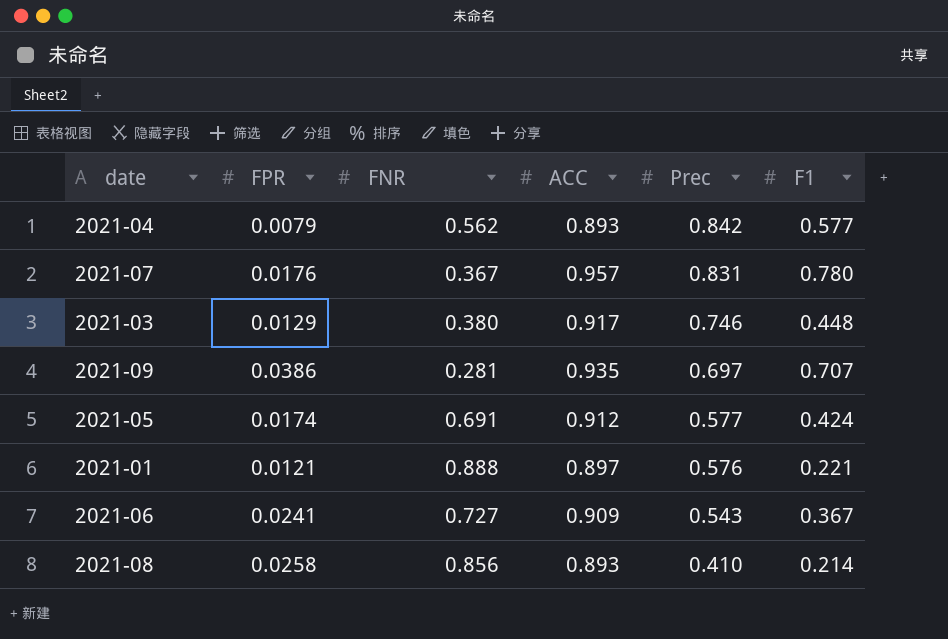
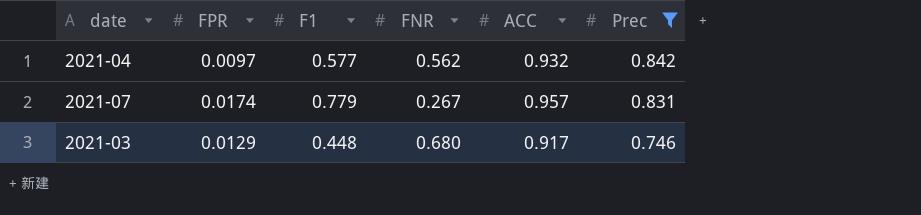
filter: none -> Prec >= 0.746
column F1 | position: 6 -> 3
2021-04 | FPR: 0.0079 -> 0.0097
2021-04 | ACC: 0.893 -> 0.932
2021-07 | FPR: 0.0176 -> 0.0174
2021-07 | F1: 0.780 -> 0.779
2021-07 | FNR: 0.367 -> 0.267
2021-03 | FNR: 0.380 -> 0.680

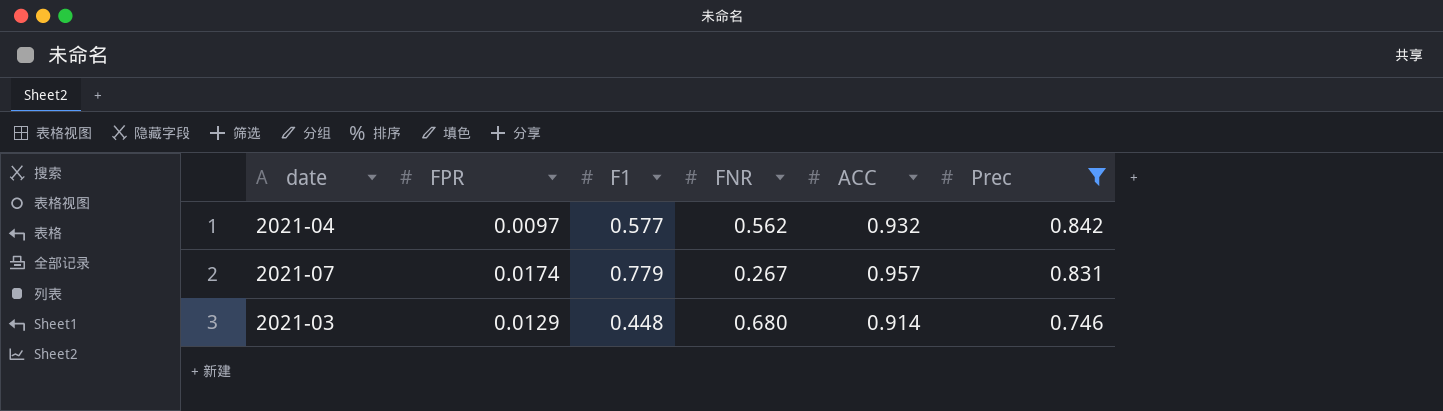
2021-03 | ACC: 0.917 -> 0.914

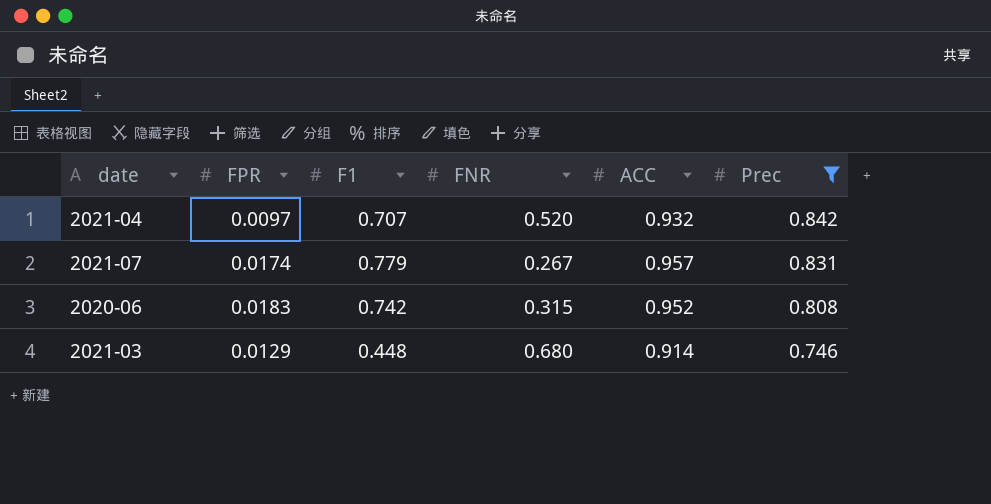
2021-04 | F1: 0.577 -> 0.707
2021-04 | FNR: 0.562 -> 0.520
row 2020-06: none -> 0.0183 | 0.742 | 0.315 | 0.952 | 0.808

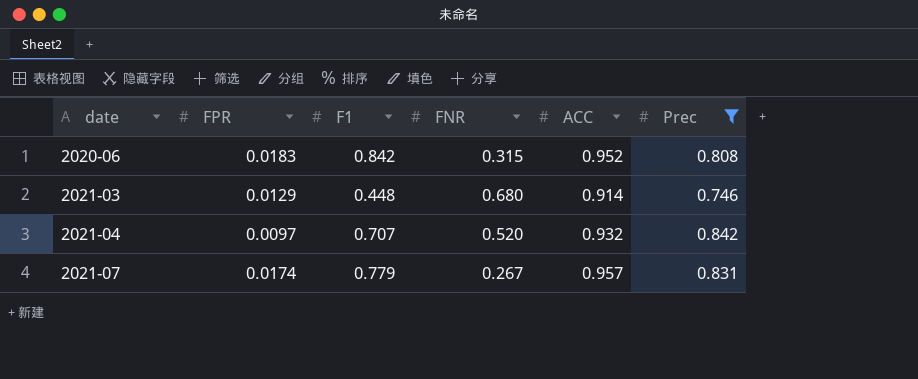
row order: Prec descending -> date ascending
2020-06 | F1: 0.742 -> 0.842

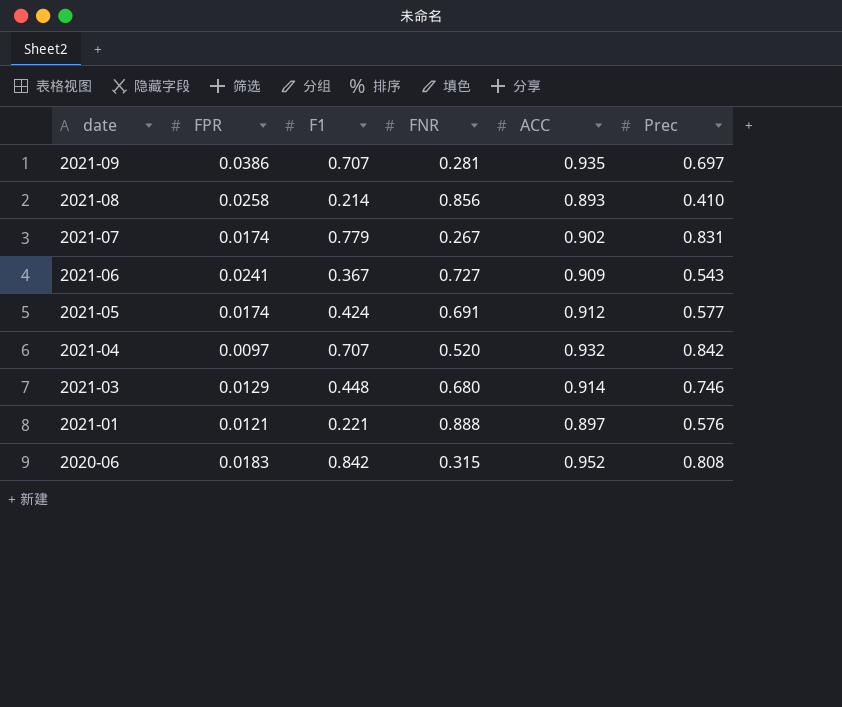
filter: Prec >= 0.746 -> none
row order: date ascending -> date descending
2021-07 | ACC: 0.957 -> 0.902

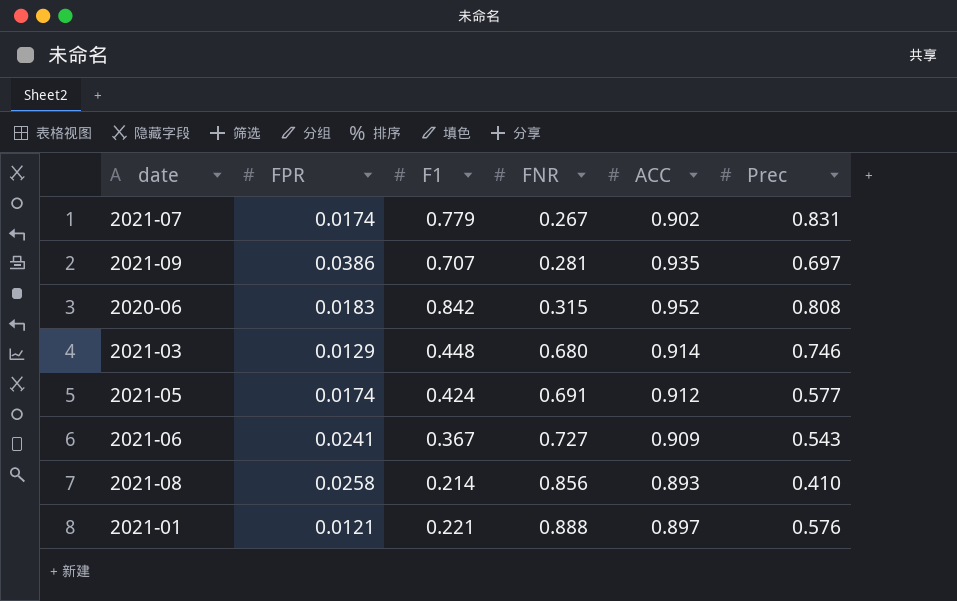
row order: date descending -> FNR ascending
row 2021-04: 0.0097 | 0.707 | 0.520 | 0.932 | 0.842 -> none

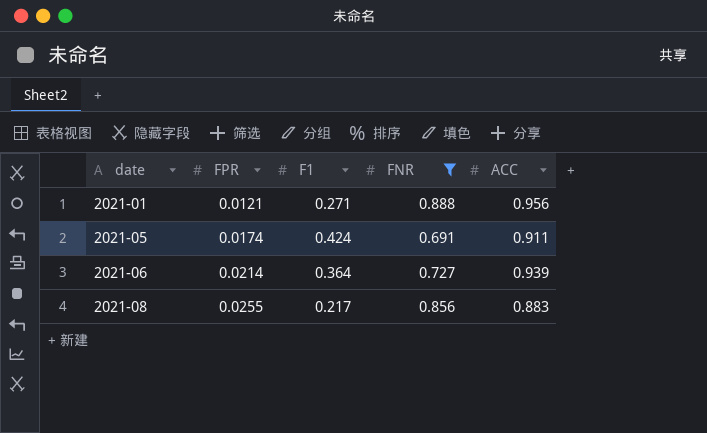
filter: none -> FNR >= 0.691
row order: FNR ascending -> date ascending
column Prec | position: 6 -> none
2021-01 | F1: 0.221 -> 0.271
2021-01 | ACC: 0.897 -> 0.956
2021-05 | ACC: 0.912 -> 0.911
2021-06 | FPR: 0.0241 -> 0.0214
2021-06 | F1: 0.367 -> 0.364
2021-06 | ACC: 0.909 -> 0.939
2021-08 | FPR: 0.0258 -> 0.0255
2021-08 | F1: 0.214 -> 0.217
2021-08 | ACC: 0.893 -> 0.883

